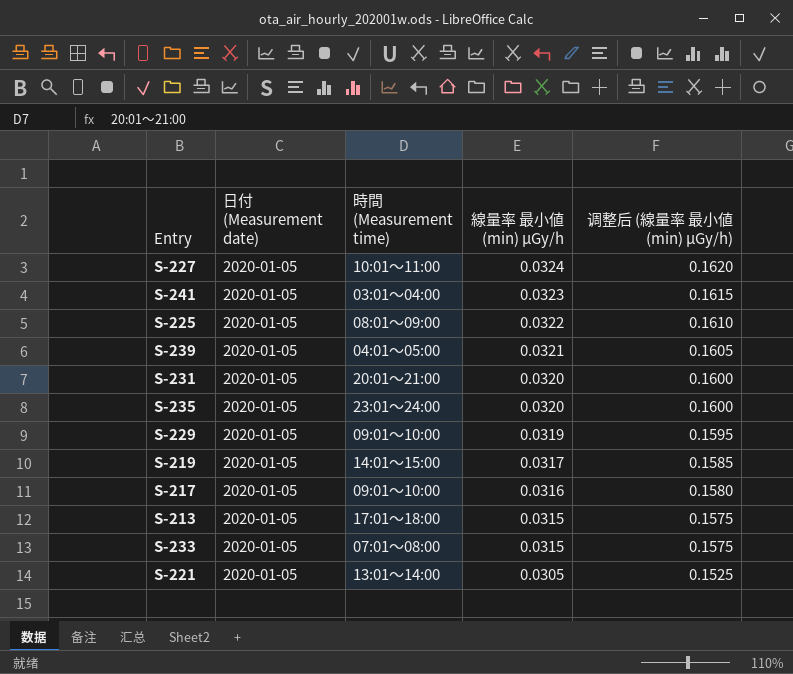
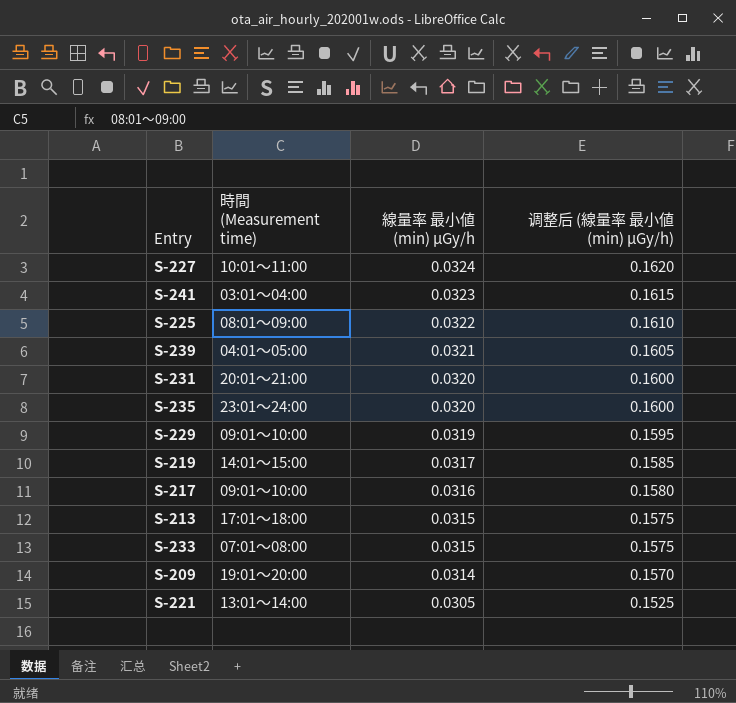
column 日付 (Measurement date) | position: 2 -> none
row S-209: none -> 19:01～20:00 | 0.0314 | 0.1570

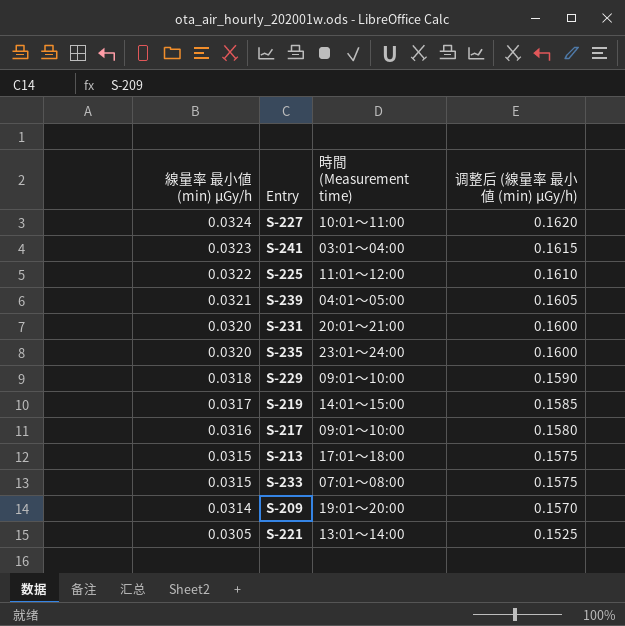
column 線量率 最小値 (min) μGy/h | position: 3 -> 1
S-225 | 時間 (Measurement time): 08:01～09:00 -> 11:01～12:00
S-229 | 線量率 最小値 (min) μGy/h: 0.0319 -> 0.0318
S-229 | 调整后 (線量率 最小値 (min) μGy/h): 0.1595 -> 0.1590

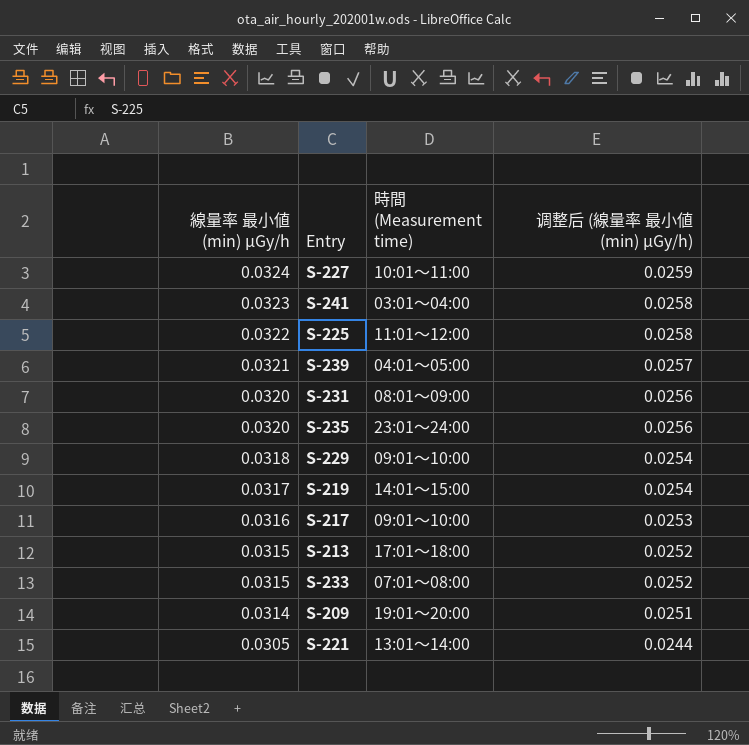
column 调整后 (線量率 最小値 (min) μGy/h) | formula: [線量率 最小値 (min) μGy/h] * 5 -> [線量率 最小値 (min) μGy/h] * 0.8
S-231 | 時間 (Measurement time): 20:01～21:00 -> 08:01～09:00

